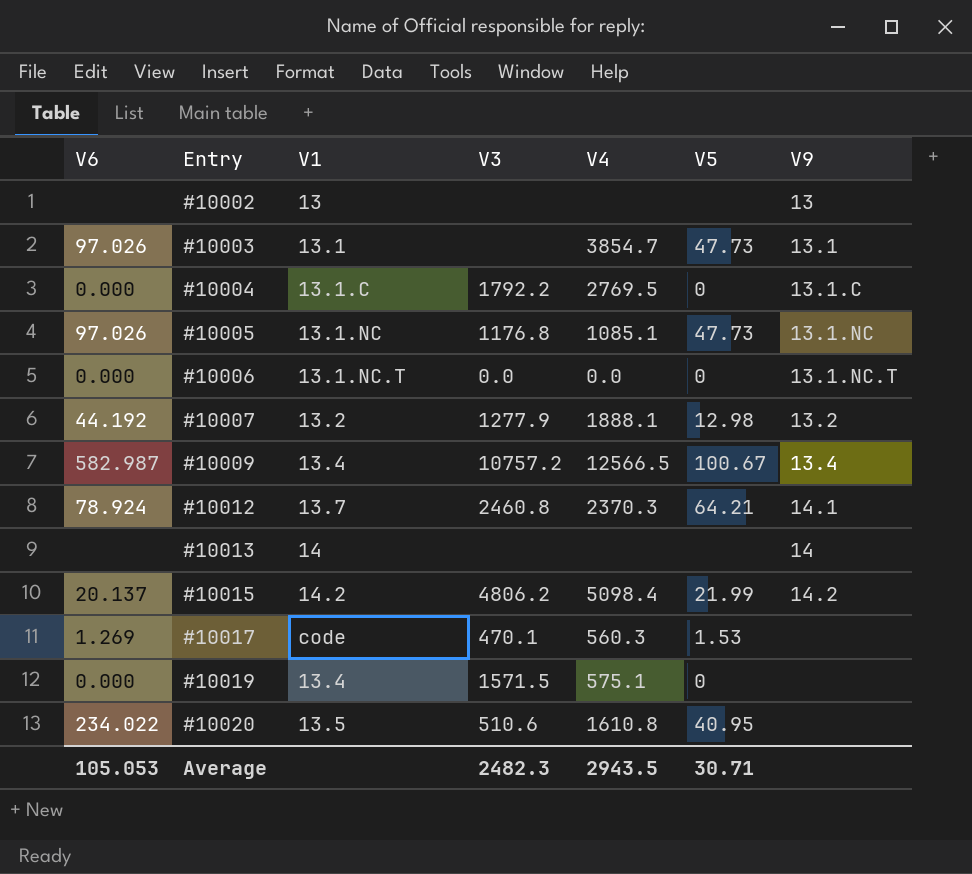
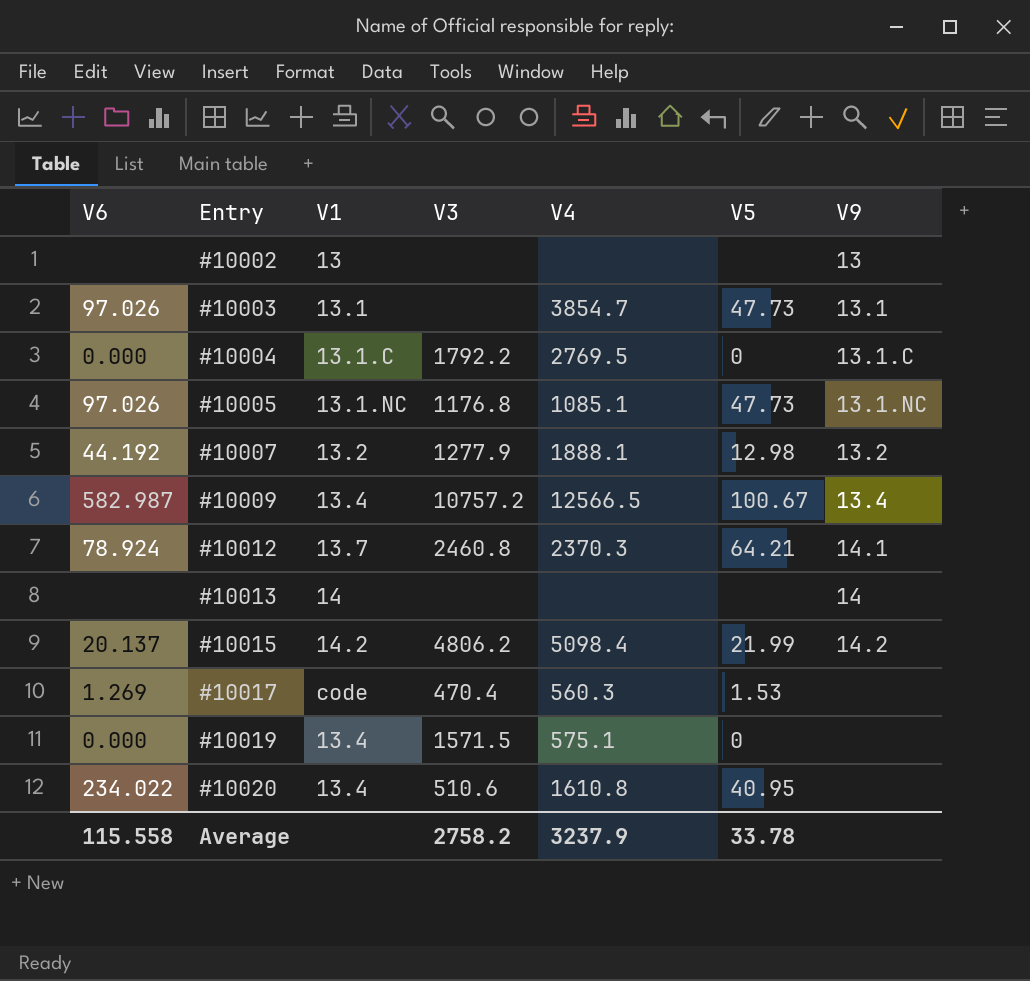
row #10006: 0.000 | 13.1.NC.T | 0.0 | 0.0 | 0 | 13.1.NC.T -> none
#10017 | V3: 470.1 -> 470.4
#10020 | V1: 13.5 -> 13.4
Average | V6: 105.053 -> 115.558
Average | V3: 2482.3 -> 2758.2
Average | V4: 2943.5 -> 3237.9
Average | V5: 30.71 -> 33.78

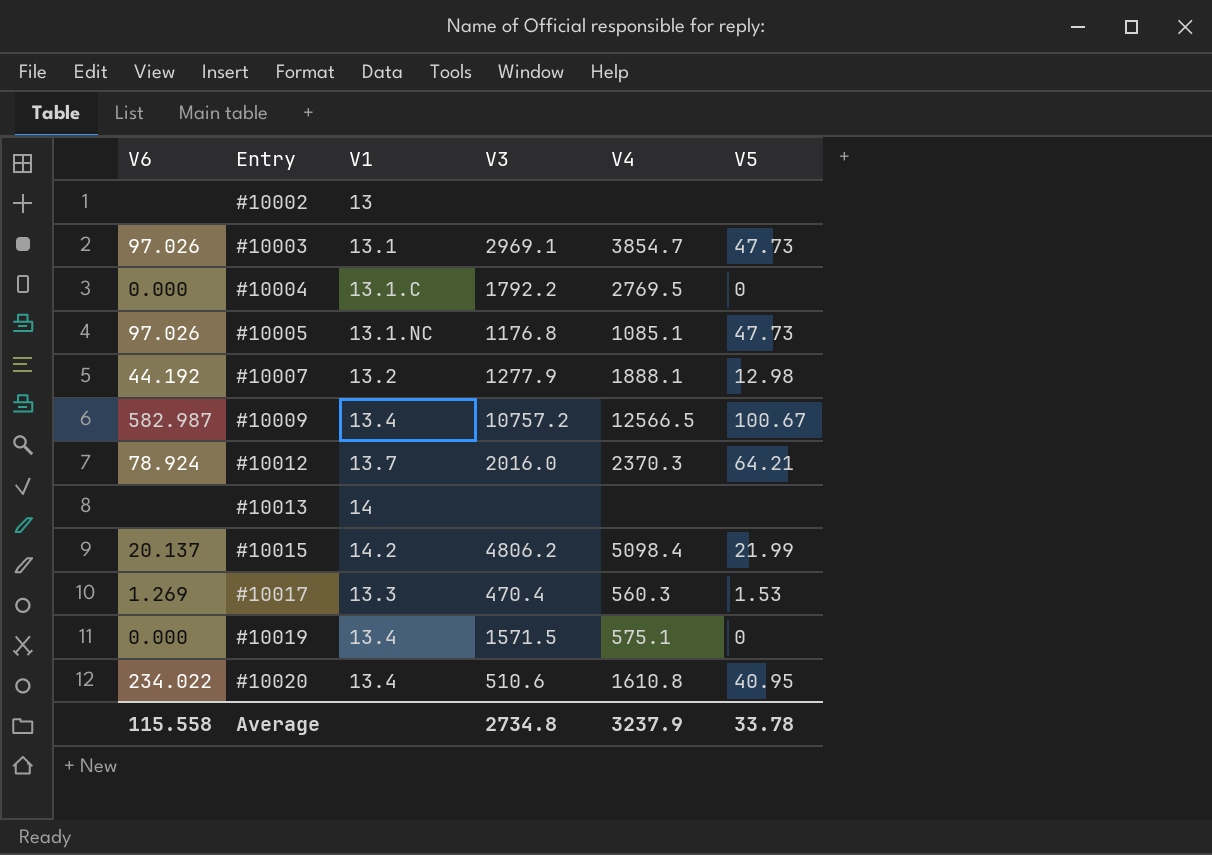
column V9 | position: 7 -> none
#10003 | V3: none -> 2969.1
#10012 | V3: 2460.8 -> 2016.0
#10017 | V1: code -> 13.3
Average | V3: 2758.2 -> 2734.8

